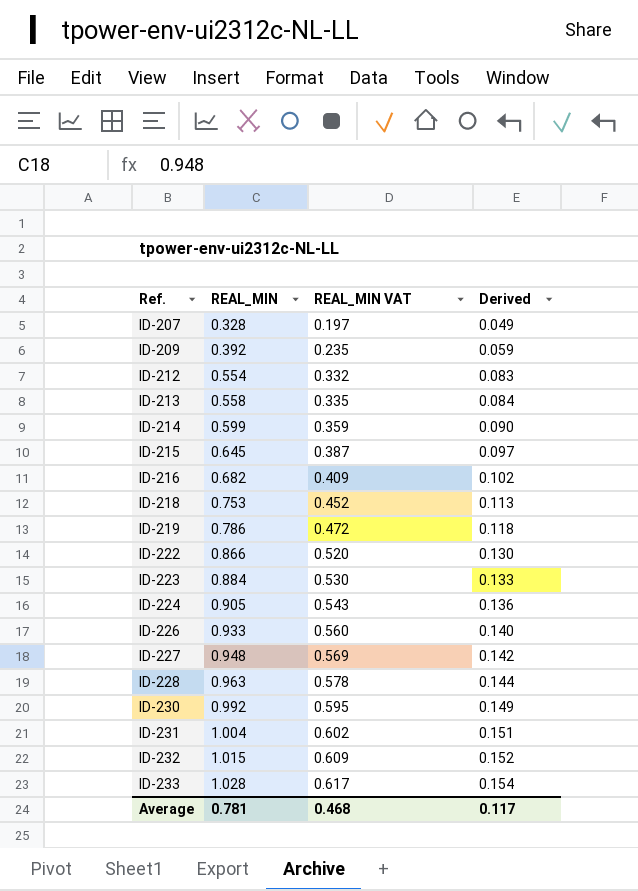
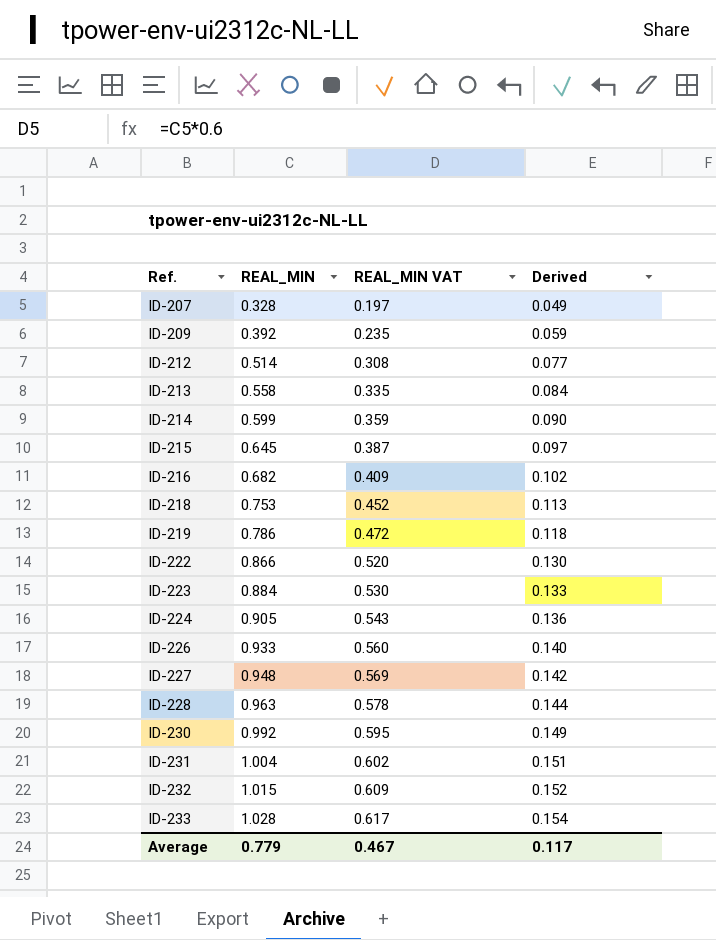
ID-212 | REAL_MIN: 0.554 -> 0.514
ID-212 | REAL_MIN VAT: 0.332 -> 0.308
ID-212 | Derived: 0.083 -> 0.077
Average | REAL_MIN: 0.781 -> 0.779
Average | REAL_MIN VAT: 0.468 -> 0.467

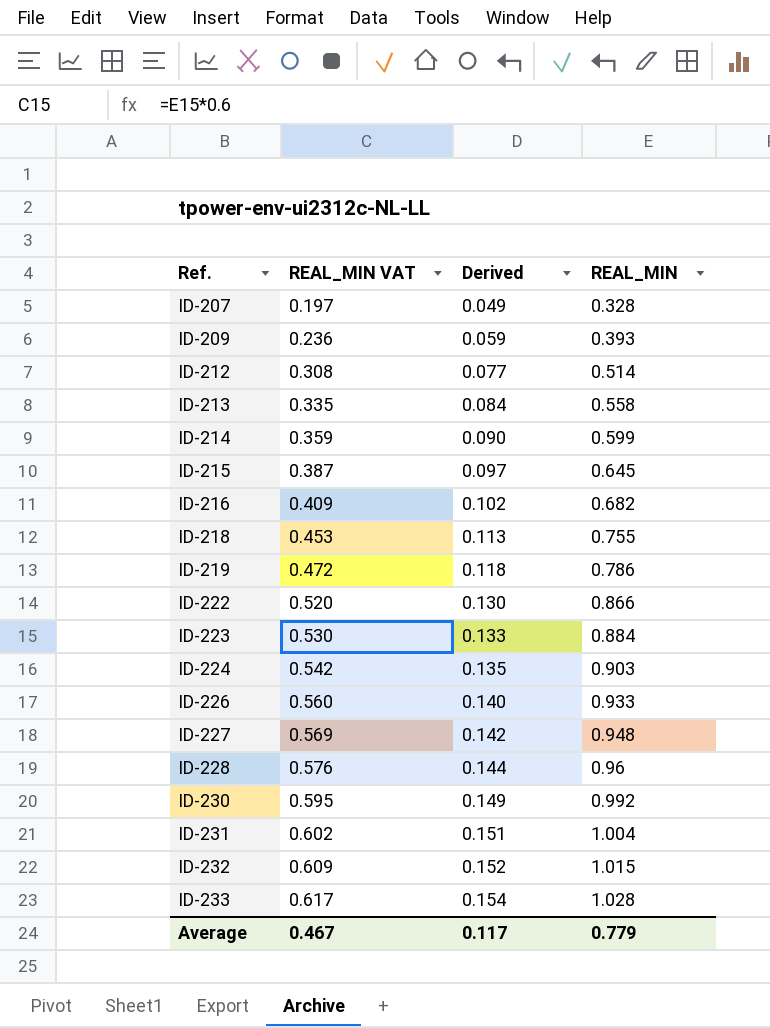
column REAL_MIN | position: 2 -> 4
ID-209 | REAL_MIN VAT: 0.235 -> 0.236
ID-209 | REAL_MIN: 0.392 -> 0.393
ID-218 | REAL_MIN VAT: 0.452 -> 0.453
ID-218 | REAL_MIN: 0.753 -> 0.755
ID-224 | REAL_MIN VAT: 0.543 -> 0.542
ID-224 | Derived: 0.136 -> 0.135
ID-224 | REAL_MIN: 0.905 -> 0.903
ID-228 | REAL_MIN VAT: 0.578 -> 0.576
ID-228 | REAL_MIN: 0.963 -> 0.96

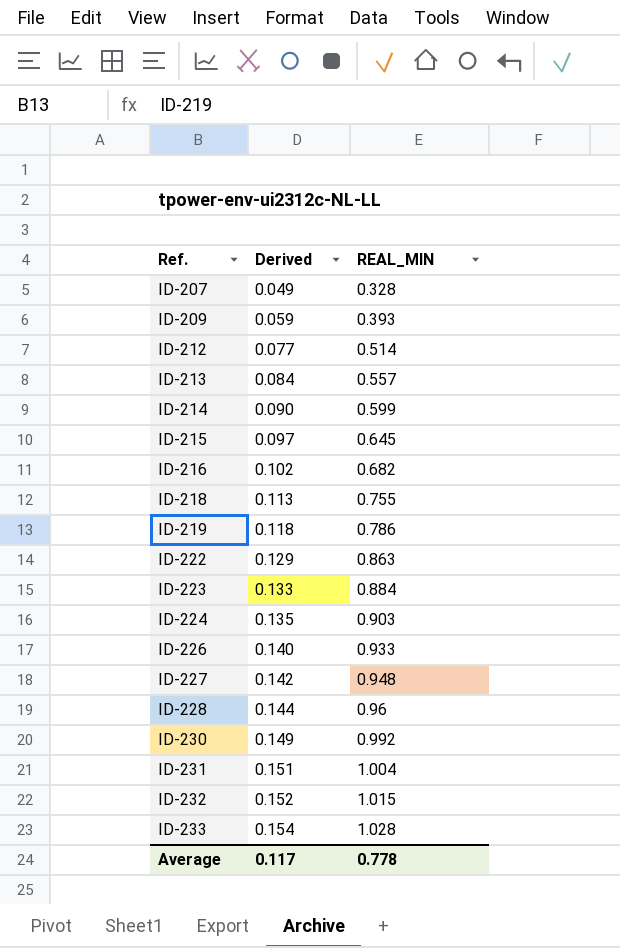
column REAL_MIN VAT | formula: [REAL_MIN] * 0.6 -> none
ID-213 | REAL_MIN: 0.558 -> 0.557
ID-222 | Derived: 0.130 -> 0.129
ID-222 | REAL_MIN: 0.866 -> 0.863
Average | REAL_MIN: 0.779 -> 0.778

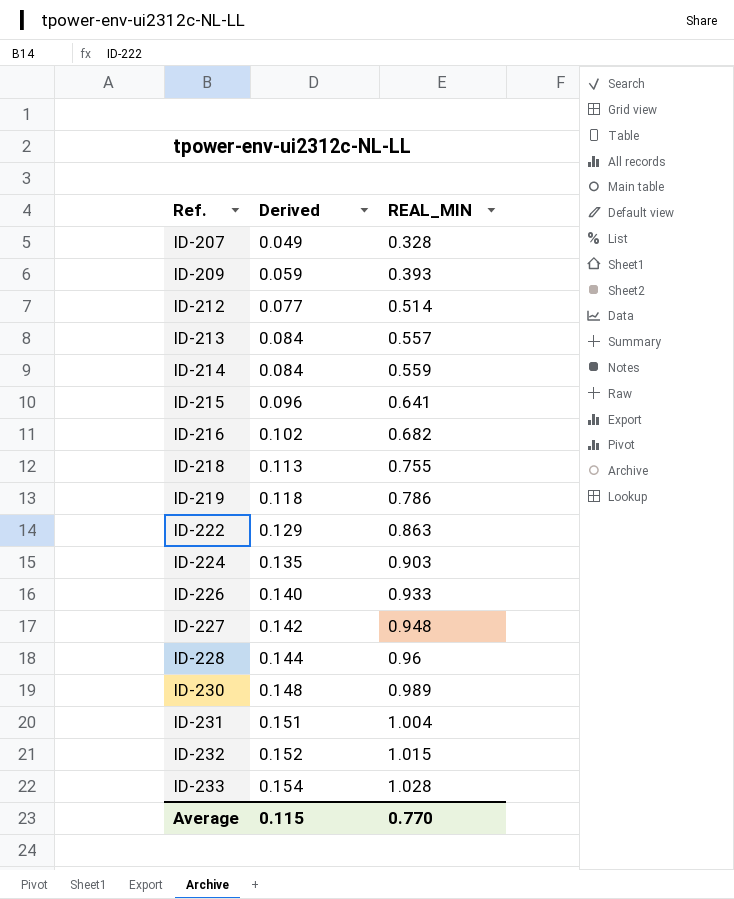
row ID-223: 0.133 | 0.884 -> none
ID-214 | Derived: 0.090 -> 0.084
ID-214 | REAL_MIN: 0.599 -> 0.559
ID-215 | Derived: 0.097 -> 0.096
ID-215 | REAL_MIN: 0.645 -> 0.641
ID-230 | Derived: 0.149 -> 0.148
ID-230 | REAL_MIN: 0.992 -> 0.989
Average | Derived: 0.117 -> 0.115
Average | REAL_MIN: 0.778 -> 0.770

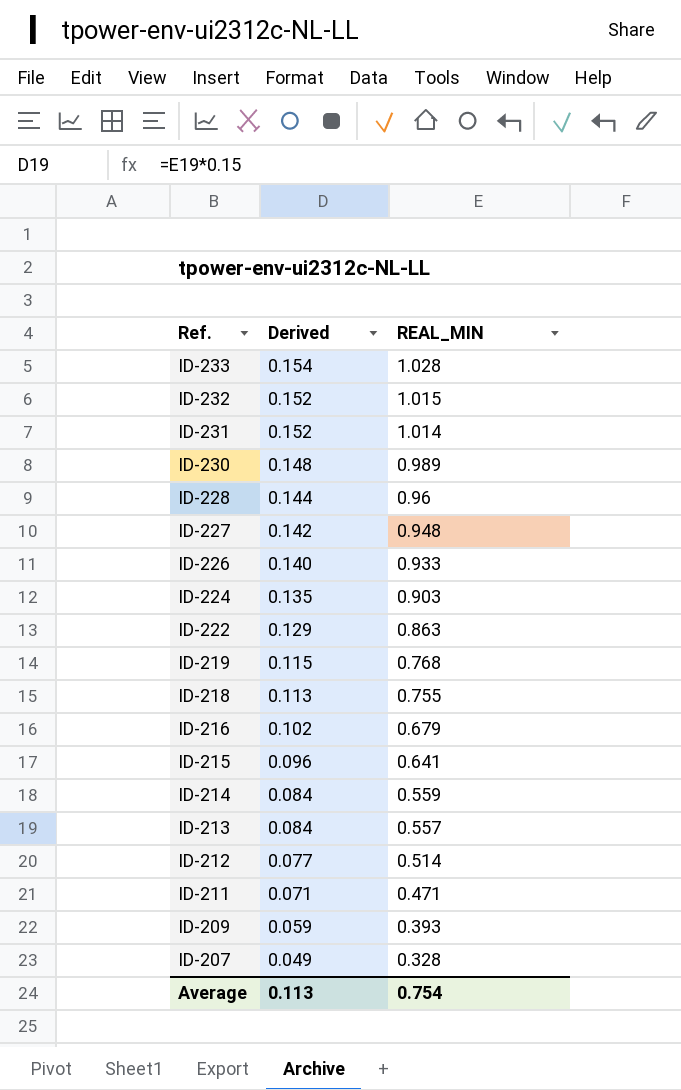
row order: Ref. ascending -> Ref. descending
ID-231 | Derived: 0.151 -> 0.152
ID-231 | REAL_MIN: 1.004 -> 1.014
ID-219 | Derived: 0.118 -> 0.115
ID-219 | REAL_MIN: 0.786 -> 0.768
ID-216 | REAL_MIN: 0.682 -> 0.679
row ID-211: none -> 0.071 | 0.471
Average | Derived: 0.115 -> 0.113
Average | REAL_MIN: 0.770 -> 0.754

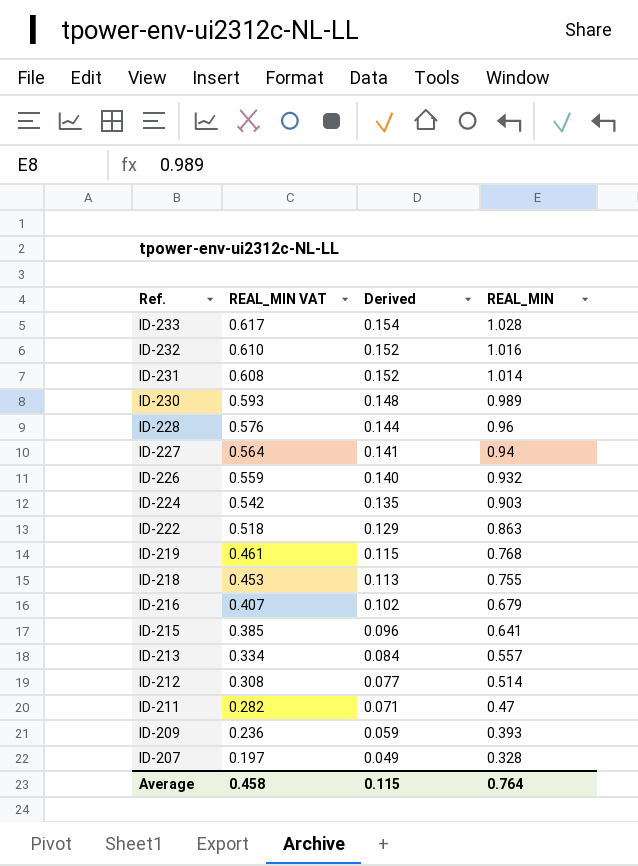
column REAL_MIN VAT | formula: none -> [REAL_MIN] * 0.6
row ID-214: 0.084 | 0.559 -> none
ID-232 | REAL_MIN: 1.015 -> 1.016
ID-227 | Derived: 0.142 -> 0.141
ID-227 | REAL_MIN: 0.948 -> 0.94
ID-226 | REAL_MIN: 0.933 -> 0.932
ID-211 | REAL_MIN: 0.471 -> 0.47
Average | Derived: 0.113 -> 0.115
Average | REAL_MIN: 0.754 -> 0.764

